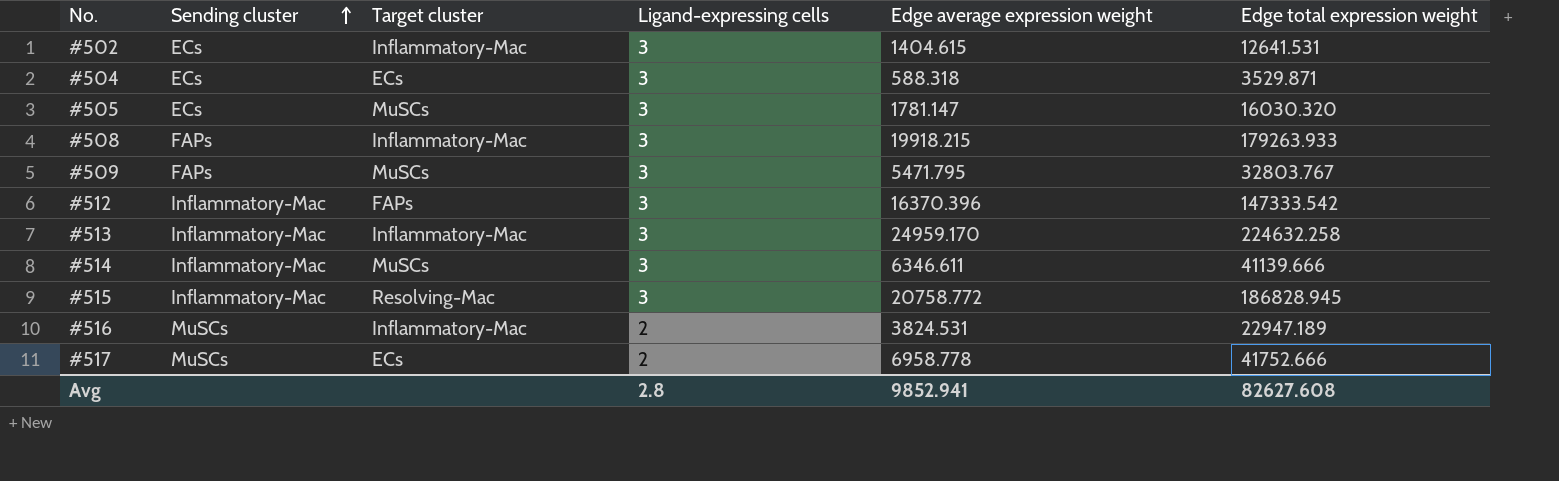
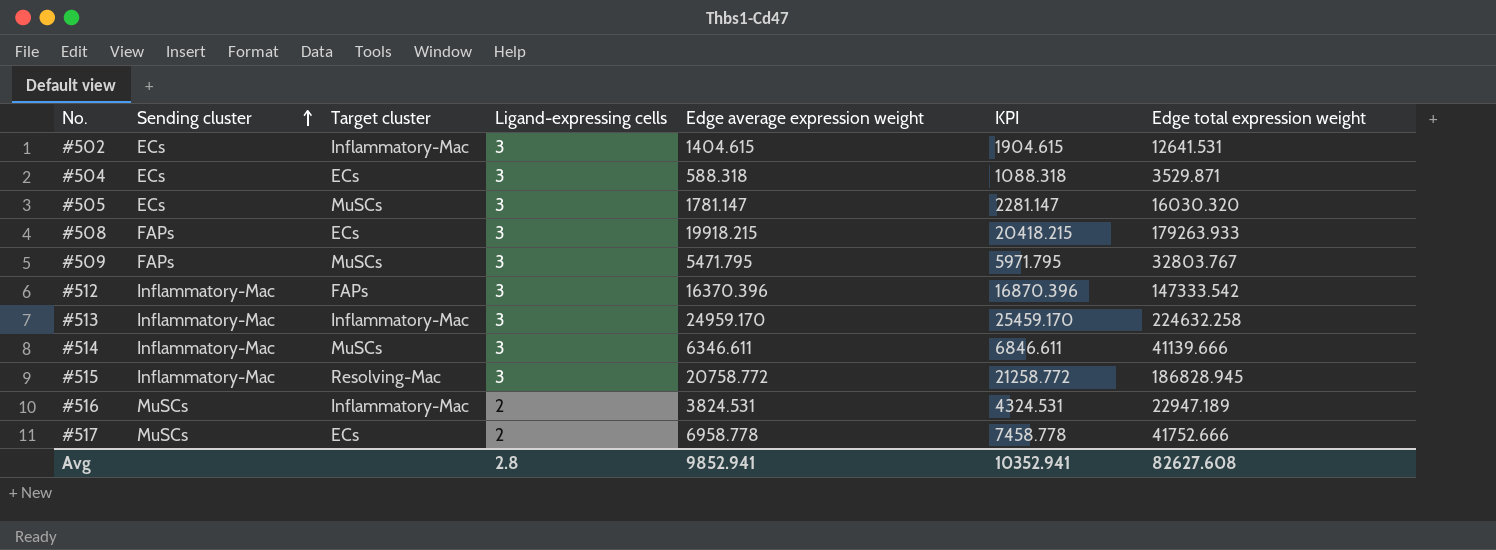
column KPI | formula: none -> [Edge average expression weight] + 500
#508 | Target cluster: Inflammatory-Mac -> ECs

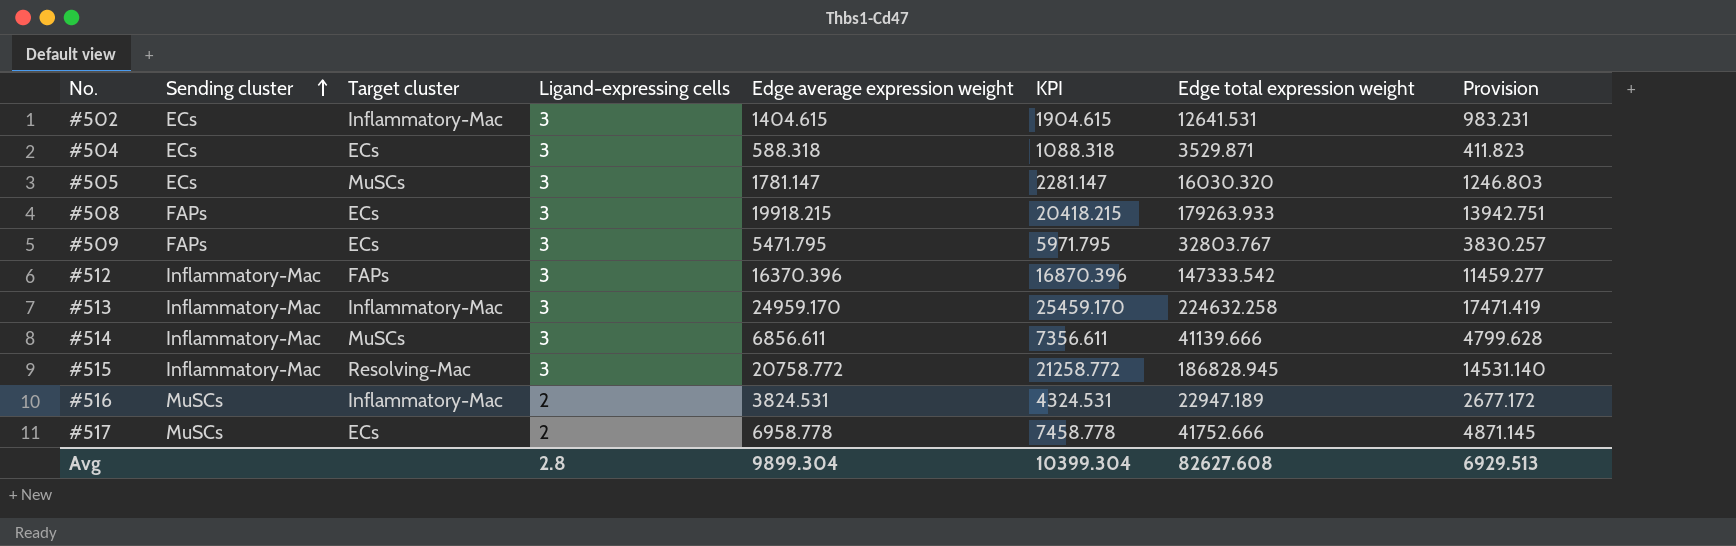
column Provision | formula: none -> [Edge average expression weight] * 0.7
#509 | Target cluster: MuSCs -> ECs
#514 | Edge average expression weight: 6346.611 -> 6856.611
#514 | KPI: 6846.611 -> 7356.611
Avg | Edge average expression weight: 9852.941 -> 9899.304
Avg | KPI: 10352.941 -> 10399.304

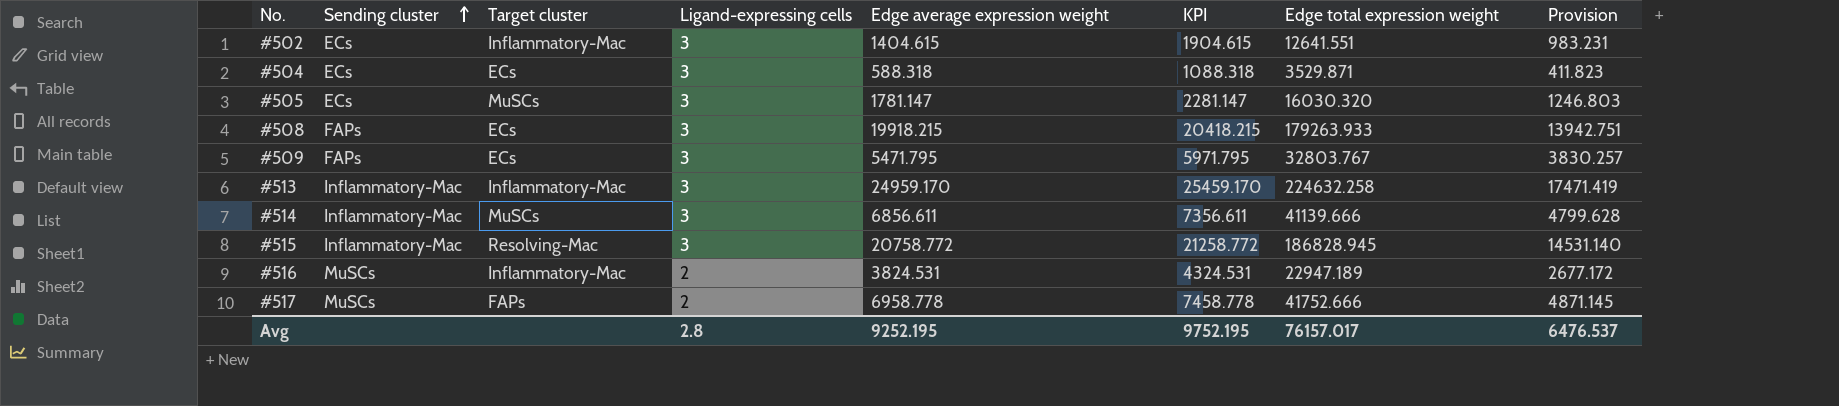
row #512: Inflammatory-Mac | FAPs | 3 | 16370.396 | 16870.396 | 147333.542 | 11459.277 -> none
#502 | Edge total expression weight: 12641.531 -> 12641.551
#517 | Target cluster: ECs -> FAPs
Avg | Edge average expression weight: 9899.304 -> 9252.195
Avg | KPI: 10399.304 -> 9752.195
Avg | Edge total expression weight: 82627.608 -> 76157.017
Avg | Provision: 6929.513 -> 6476.537

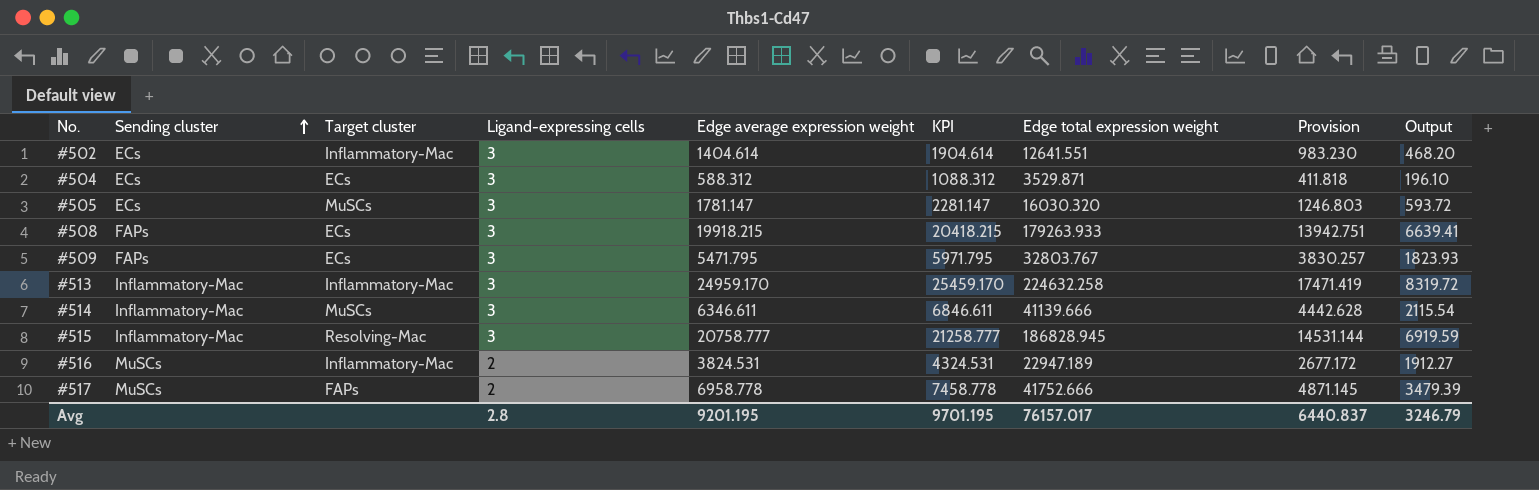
column Output | formula: none -> [Edge average expression weight] / [Ligand-expressing cells]
#502 | Edge average expression weight: 1404.615 -> 1404.614
#502 | KPI: 1904.615 -> 1904.614
#502 | Provision: 983.231 -> 983.230
#504 | Edge average expression weight: 588.318 -> 588.312
#504 | KPI: 1088.318 -> 1088.312
#504 | Provision: 411.823 -> 411.818
#514 | Edge average expression weight: 6856.611 -> 6346.611
#514 | KPI: 7356.611 -> 6846.611
#514 | Provision: 4799.628 -> 4442.628
#515 | Edge average expression weight: 20758.772 -> 20758.777
#515 | KPI: 21258.772 -> 21258.777
#515 | Provision: 14531.140 -> 14531.144
Avg | Edge average expression weight: 9252.195 -> 9201.195
Avg | KPI: 9752.195 -> 9701.195
Avg | Provision: 6476.537 -> 6440.837

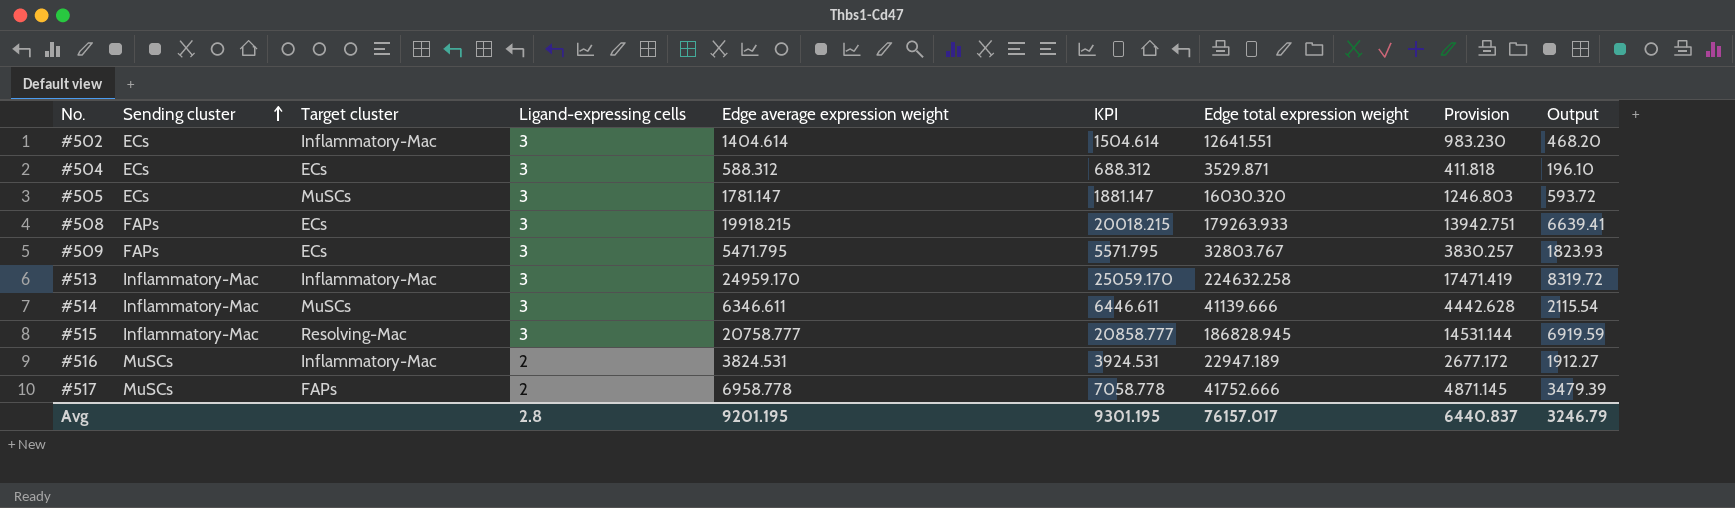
column KPI | formula: [Edge average expression weight] + 500 -> [Edge average expression weight] + 100
Avg | KPI: 9701.195 -> 9301.195

